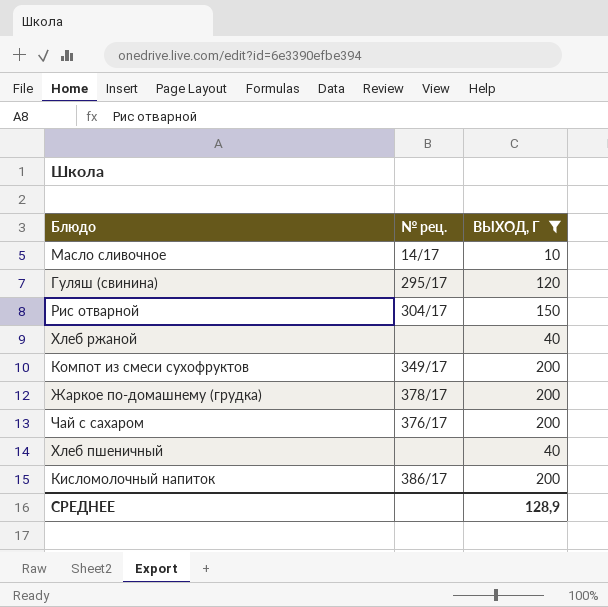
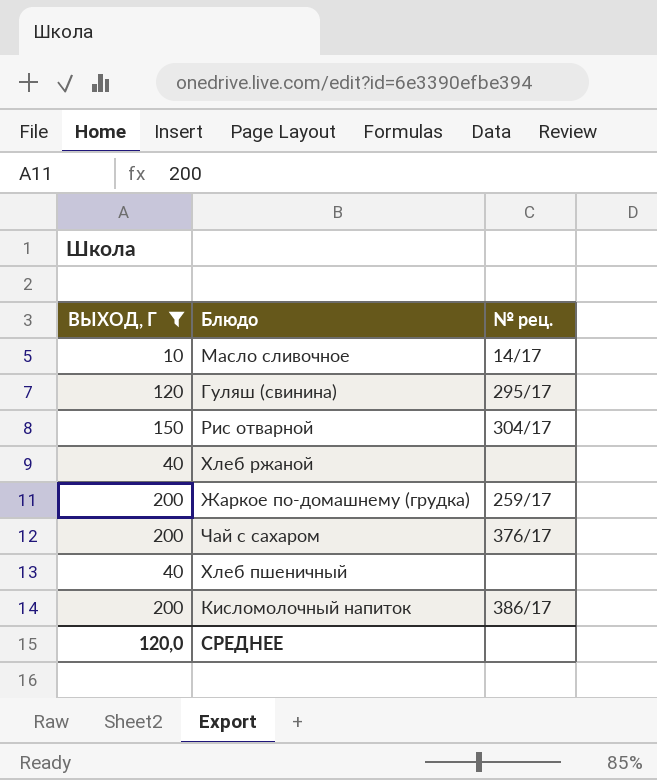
column ВЫХОД, Г | position: 3 -> 1
row Компот из смеси сухофруктов: 349/17 | 200 -> none
Жаркое по-домашнему (грудка) | № рец.: 378/17 -> 259/17
СРЕДНЕЕ | ВЫХОД, Г: 128,9 -> 120,0

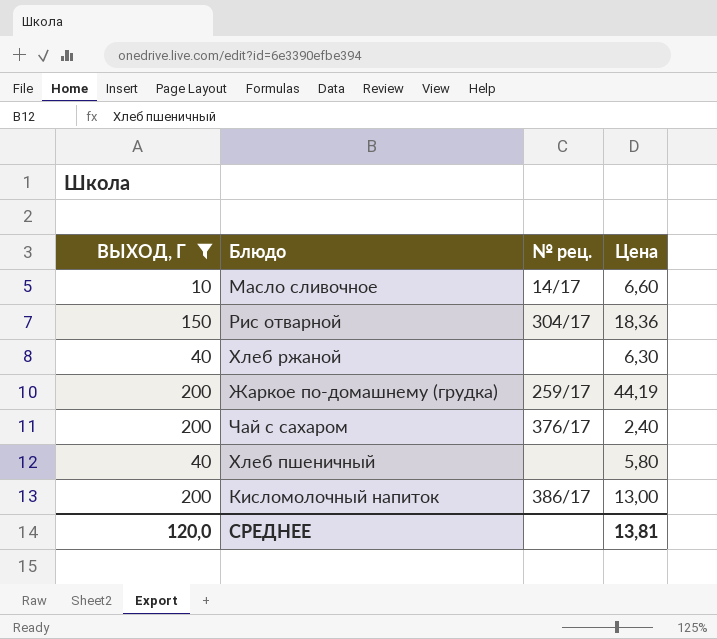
column Цена | position: none -> 4
row Гуляш (свинина): 120 | 295/17 -> none

